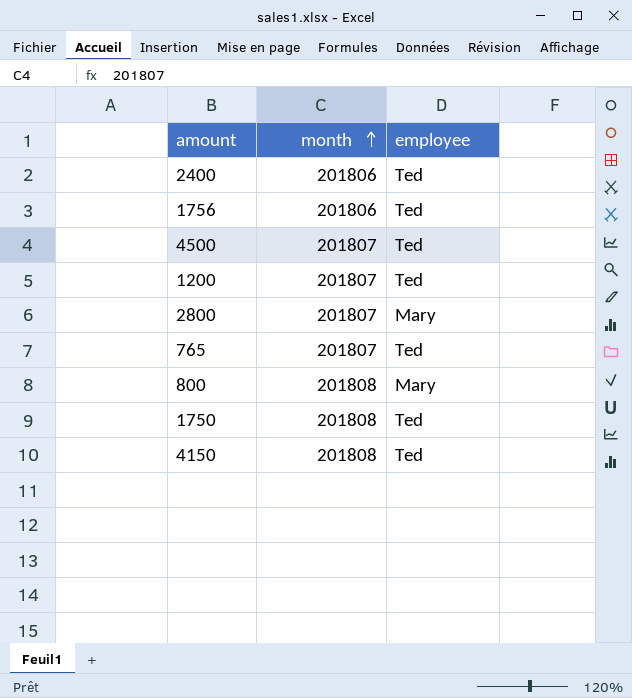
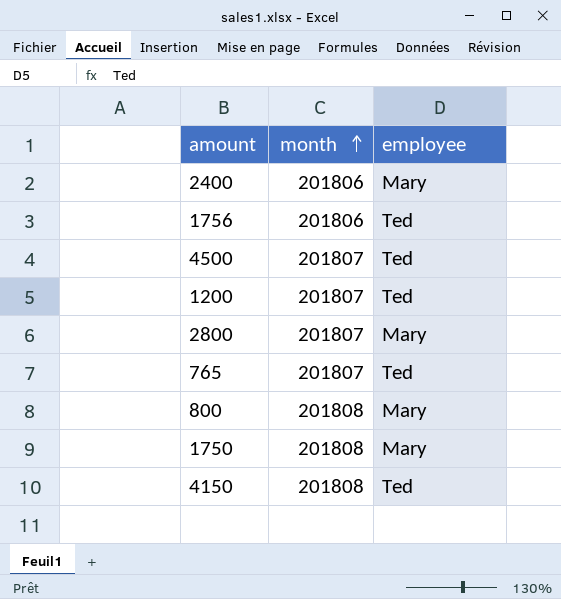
2400 | employee: Ted -> Mary
1750 | employee: Ted -> Mary

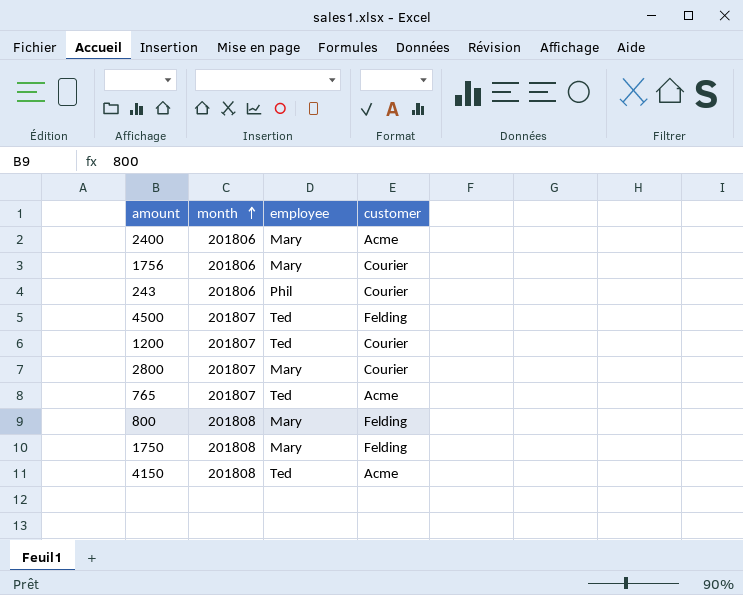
column customer | position: none -> 4
1756 | employee: Ted -> Mary
row 243: none -> 201806 | Phil | Courier

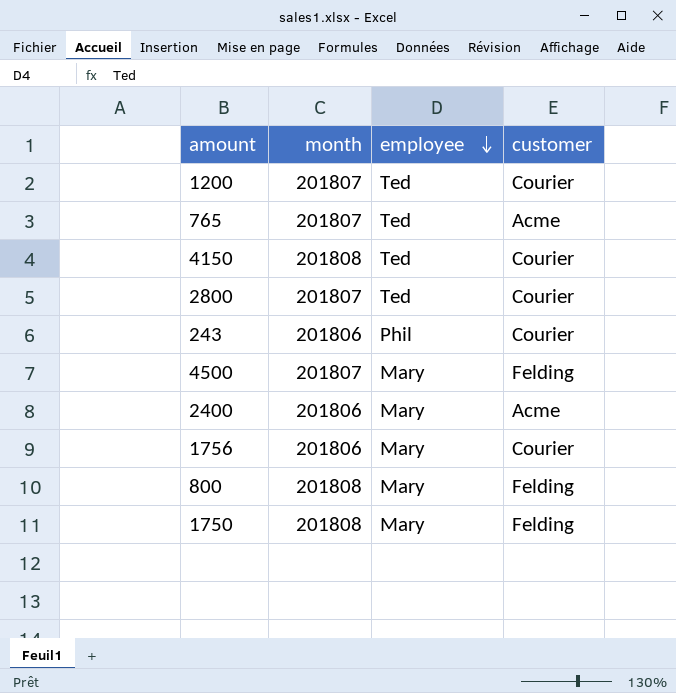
row order: month ascending -> employee descending
4150 | customer: Acme -> Courier
2800 | employee: Mary -> Ted
4500 | employee: Ted -> Mary

